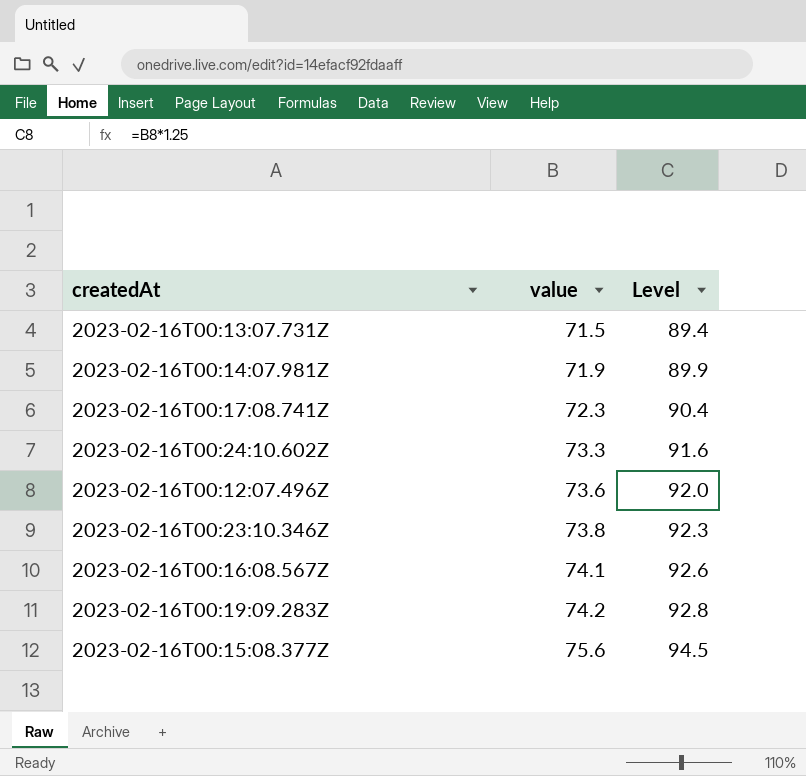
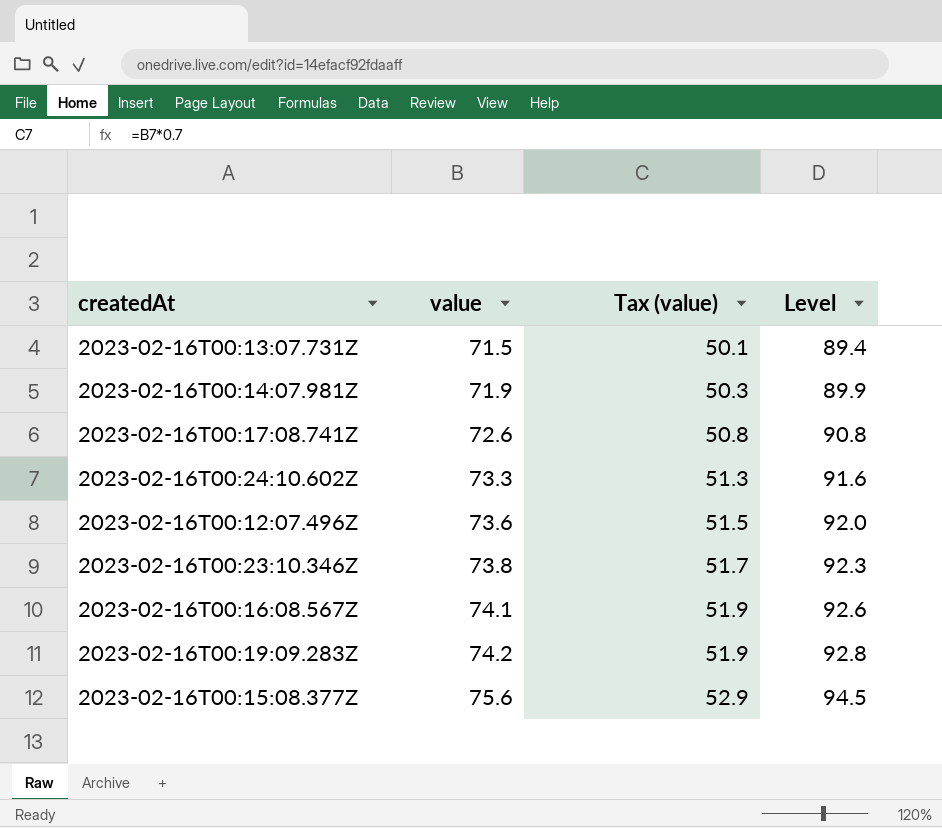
column Tax (value) | formula: none -> [value] * 0.7
2023-02-16T00:17:08.741Z | value: 72.3 -> 72.6
2023-02-16T00:17:08.741Z | Level: 90.4 -> 90.8

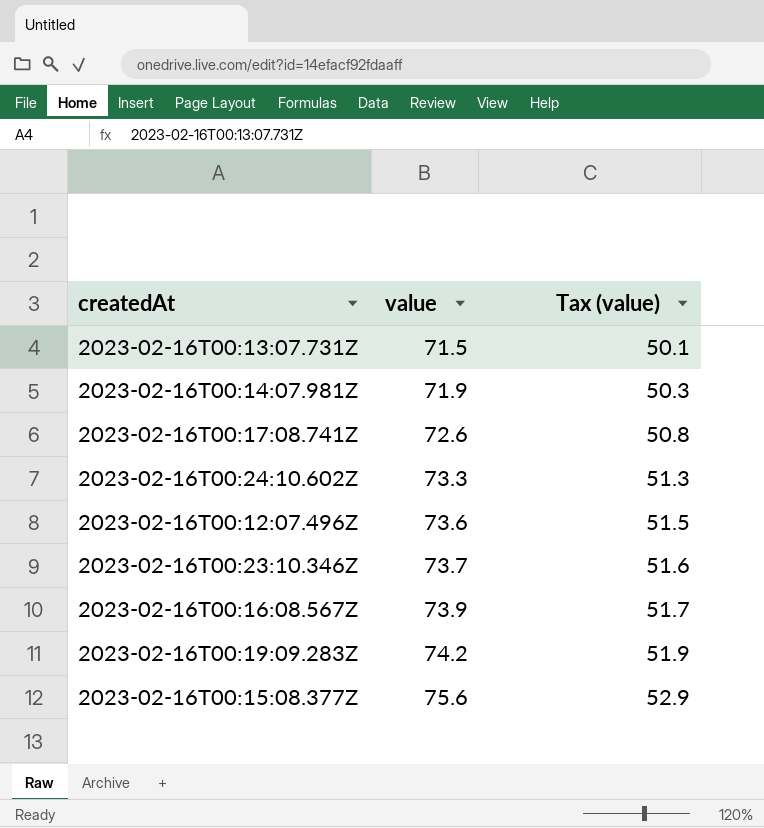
column Level | formula: [value] * 1.25 -> none
2023-02-16T00:23:10.346Z | value: 73.8 -> 73.7
2023-02-16T00:23:10.346Z | Tax (value): 51.7 -> 51.6
2023-02-16T00:16:08.567Z | value: 74.1 -> 73.9
2023-02-16T00:16:08.567Z | Tax (value): 51.9 -> 51.7

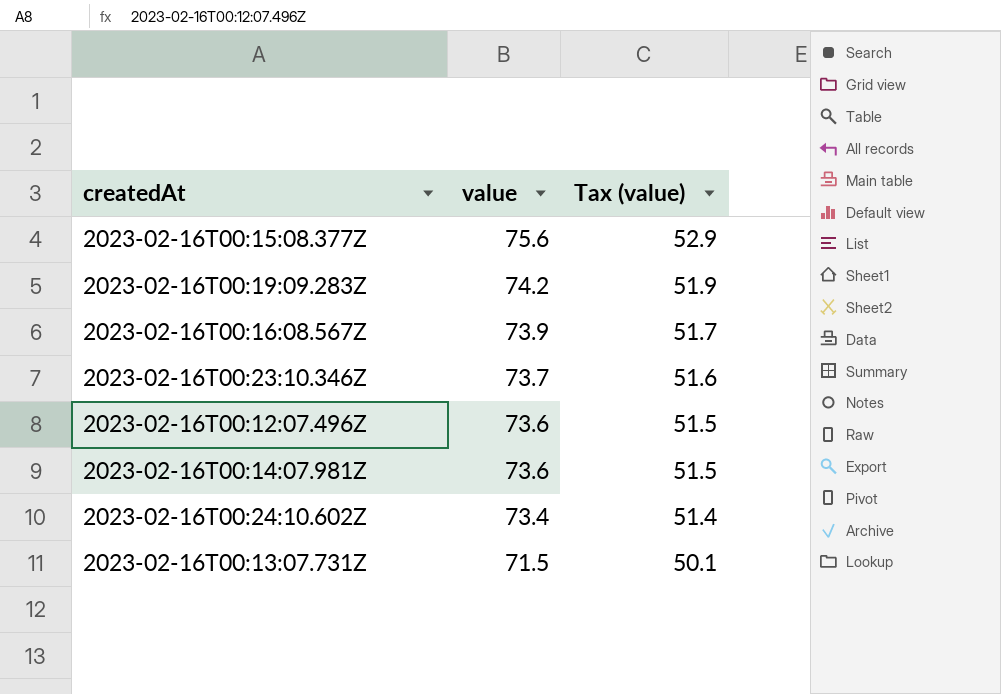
row order: value ascending -> value descending
row 2023-02-16T00:17:08.741Z: 72.6 | 50.8 -> none
2023-02-16T00:14:07.981Z | value: 71.9 -> 73.6
2023-02-16T00:14:07.981Z | Tax (value): 50.3 -> 51.5
2023-02-16T00:24:10.602Z | value: 73.3 -> 73.4
2023-02-16T00:24:10.602Z | Tax (value): 51.3 -> 51.4

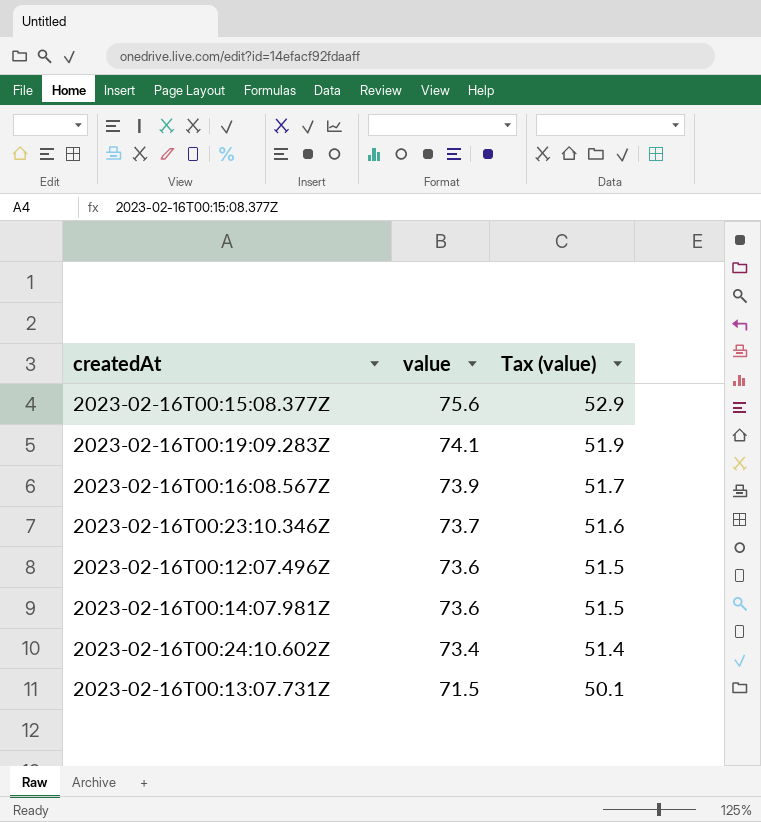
2023-02-16T00:19:09.283Z | value: 74.2 -> 74.1

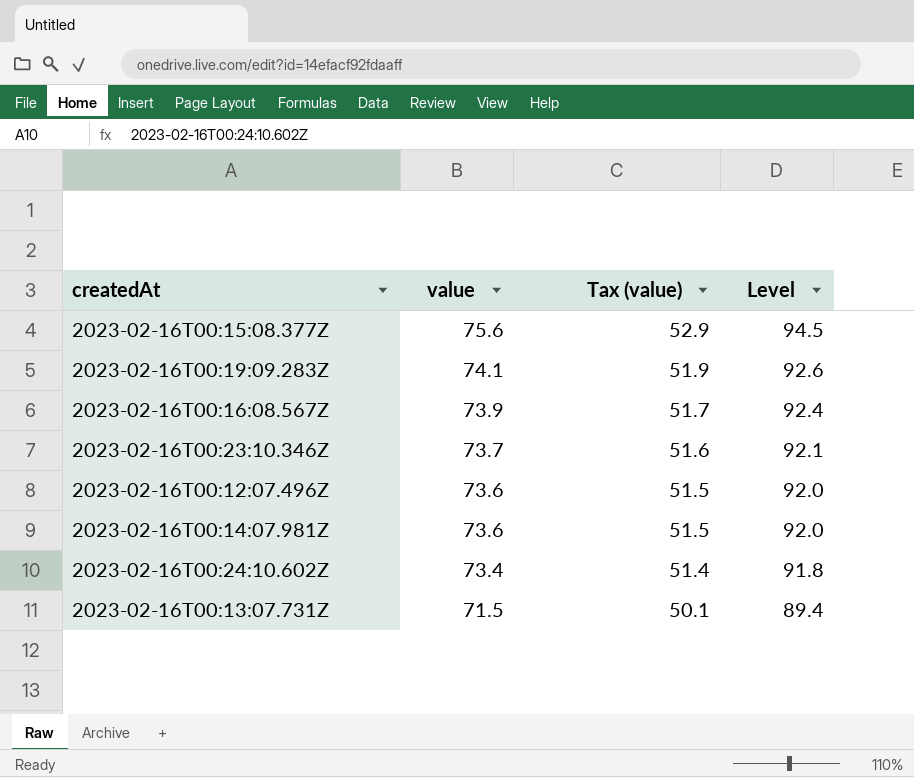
column Level | formula: none -> [value] * 1.25

